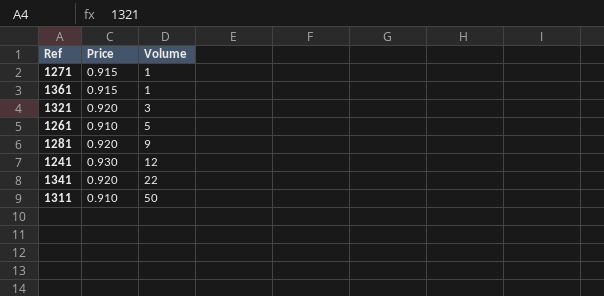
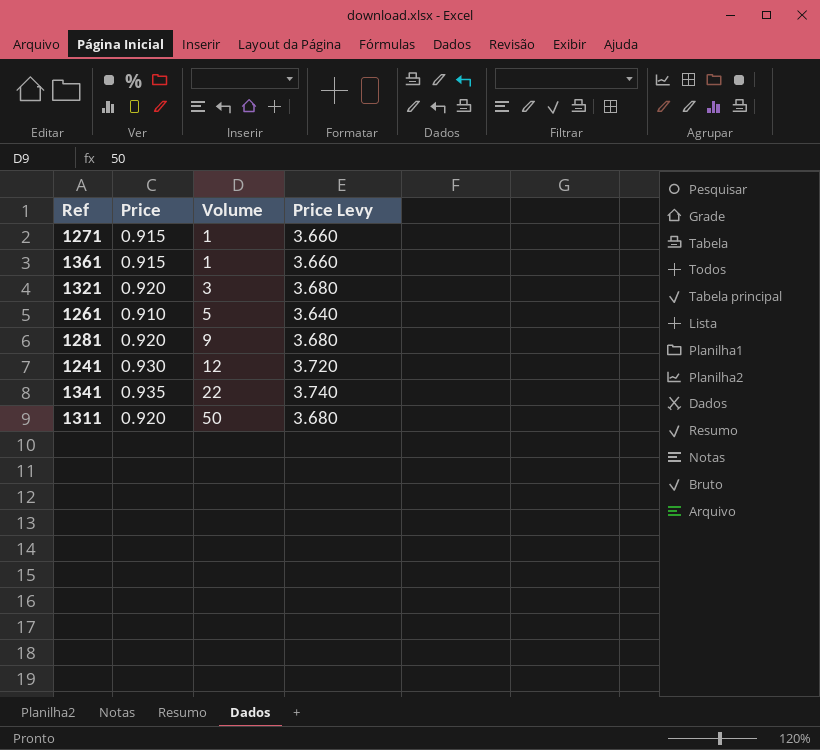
column Price Levy | formula: none -> [Price] * 4
1341 | Price: 0.920 -> 0.935
1311 | Price: 0.910 -> 0.920

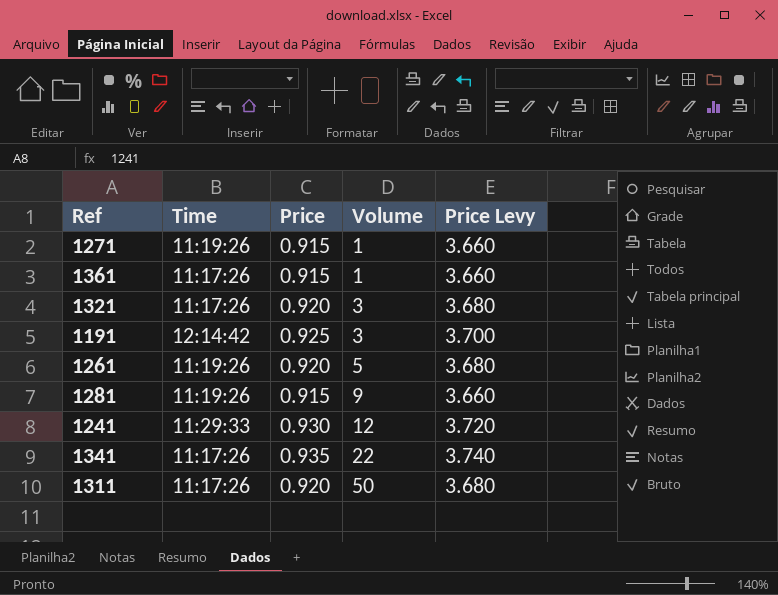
column Time | position: none -> 2
row 1191: none -> 12:14:42 | 0.925 | 3 | 3.700
1261 | Price: 0.910 -> 0.920
1261 | Price Levy: 3.640 -> 3.680
1281 | Price: 0.920 -> 0.915
1281 | Price Levy: 3.680 -> 3.660

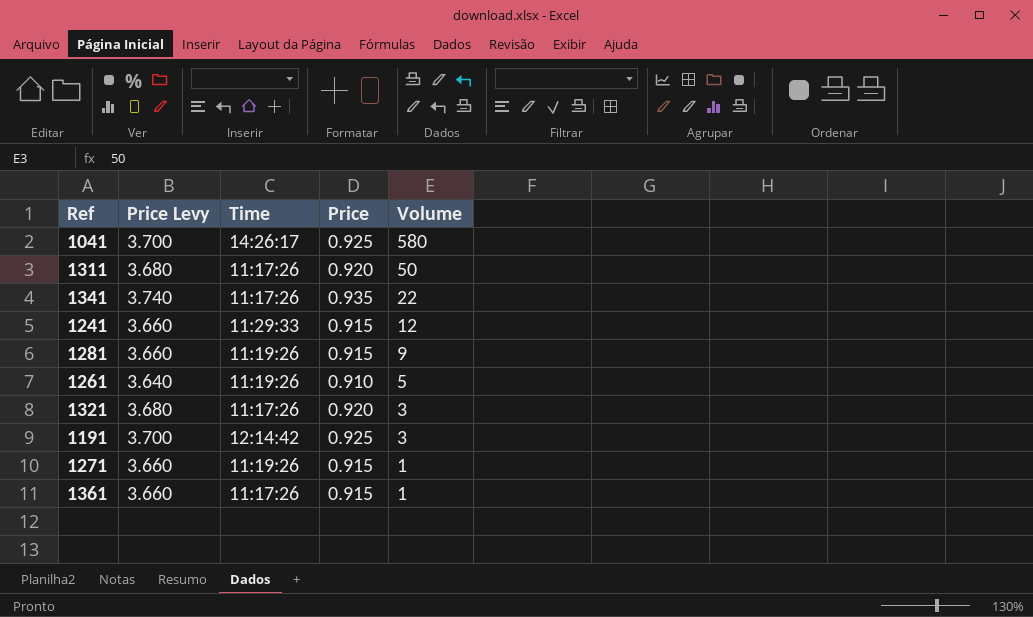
row order: Volume ascending -> Volume descending
column Price Levy | position: 5 -> 2
row 1041: none -> 3.700 | 14:26:17 | 0.925 | 580
1241 | Price Levy: 3.720 -> 3.660
1241 | Price: 0.930 -> 0.915
1261 | Price Levy: 3.680 -> 3.640
1261 | Price: 0.920 -> 0.910

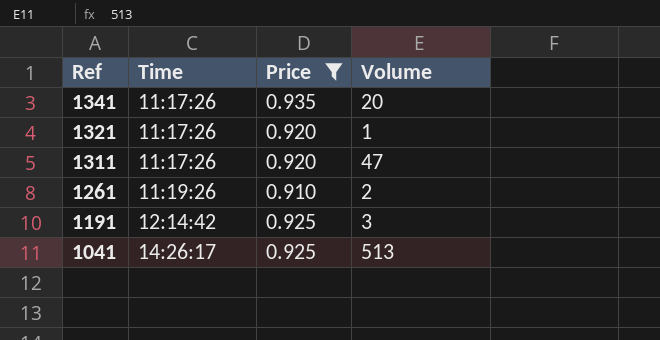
filter: none -> Price != 0.915
row order: Volume descending -> Ref descending
column Price Levy | formula: [Price] * 4 -> none
1341 | Volume: 22 -> 20
1321 | Volume: 3 -> 1
1311 | Volume: 50 -> 47
1261 | Volume: 5 -> 2
1041 | Volume: 580 -> 513

